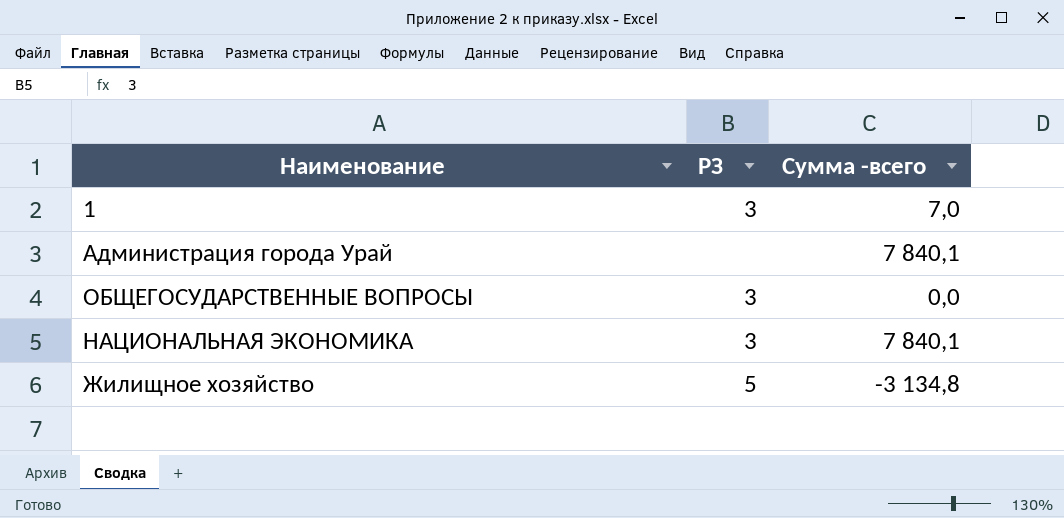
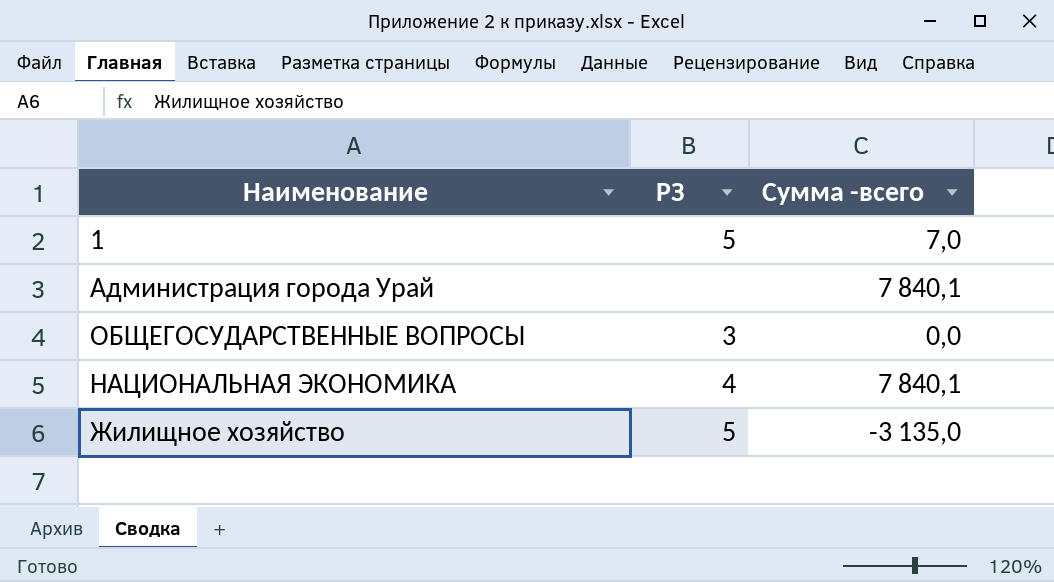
1 | РЗ: 3 -> 5
НАЦИОНАЛЬНАЯ ЭКОНОМИКА | РЗ: 3 -> 4
Жилищное хозяйство | Сумма -всего: -3 134,8 -> -3 135,0

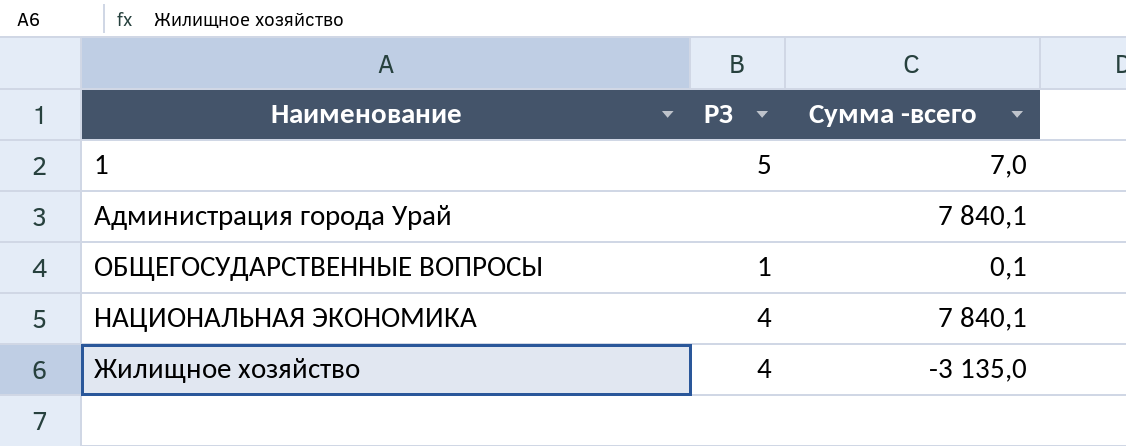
ОБЩЕГОСУДАРСТВЕННЫЕ ВОПРОСЫ | РЗ: 3 -> 1
ОБЩЕГОСУДАРСТВЕННЫЕ ВОПРОСЫ | Сумма -всего: 0,0 -> 0,1
Жилищное хозяйство | РЗ: 5 -> 4

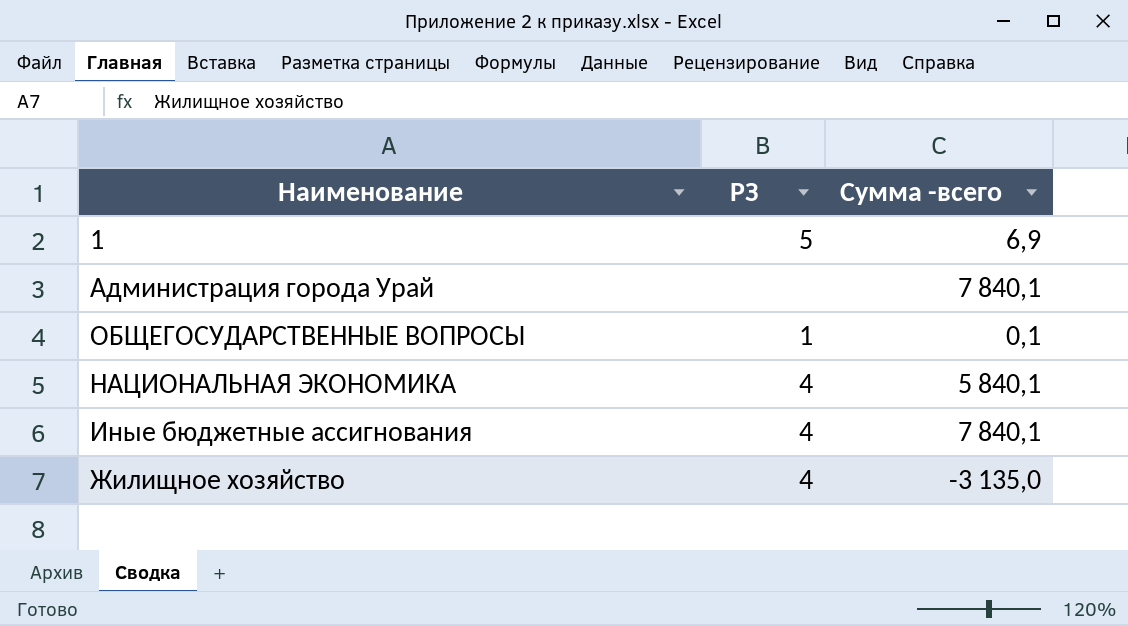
1 | Сумма -всего: 7,0 -> 6,9
НАЦИОНАЛЬНАЯ ЭКОНОМИКА | Сумма -всего: 7 840,1 -> 5 840,1
row Иные бюджетные ассигнования: none -> 4 | 7 840,1

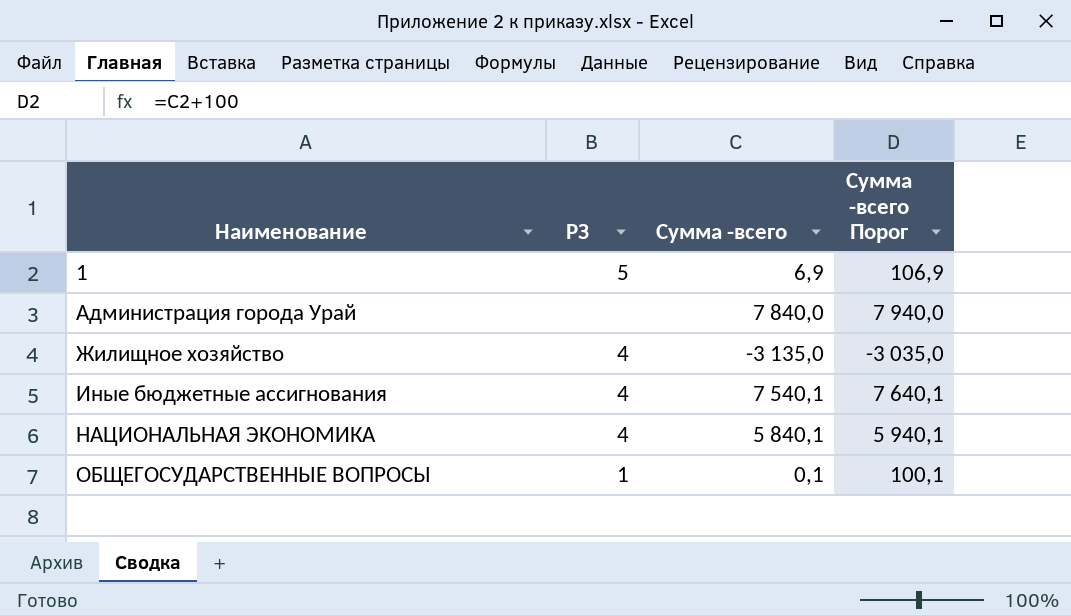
row order: none -> Наименование ascending
column Сумма -всего Порог | formula: none -> [Сумма -всего] + 100
Администрация города Урай | Сумма -всего: 7 840,1 -> 7 840,0
Иные бюджетные ассигнования | Сумма -всего: 7 840,1 -> 7 540,1

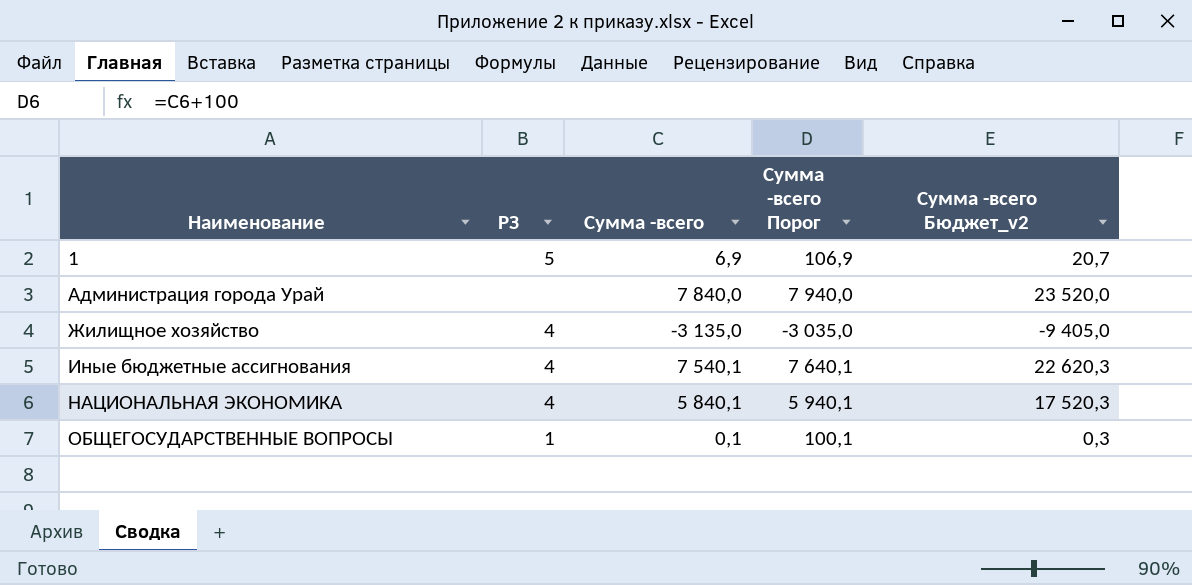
column Сумма -всего Бюджет_v2 | formula: none -> [Сумма -всего] * 3

